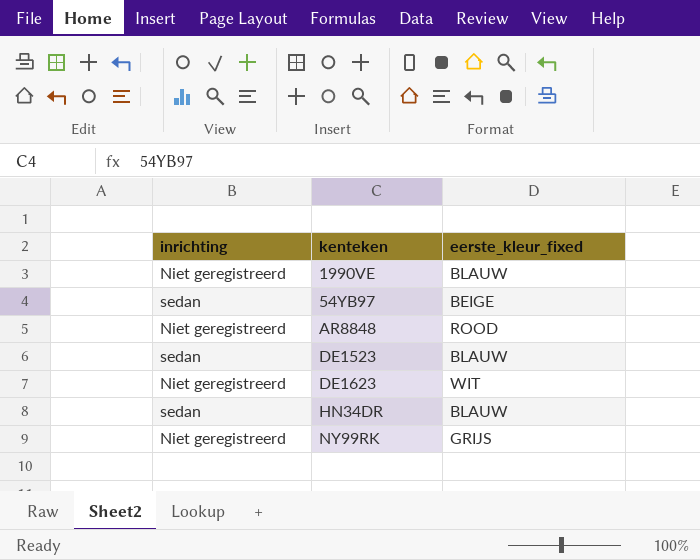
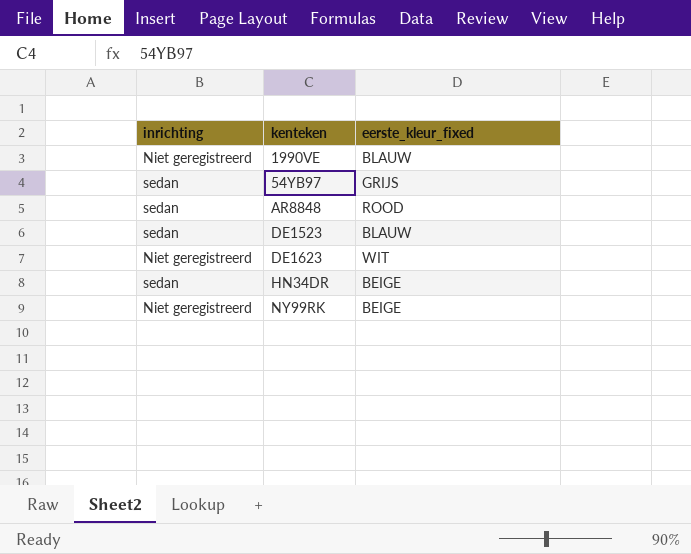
54YB97 | eerste_kleur_fixed: BEIGE -> GRIJS
AR8848 | inrichting: Niet geregistreerd -> sedan
HN34DR | eerste_kleur_fixed: BLAUW -> BEIGE
NY99RK | eerste_kleur_fixed: GRIJS -> BEIGE

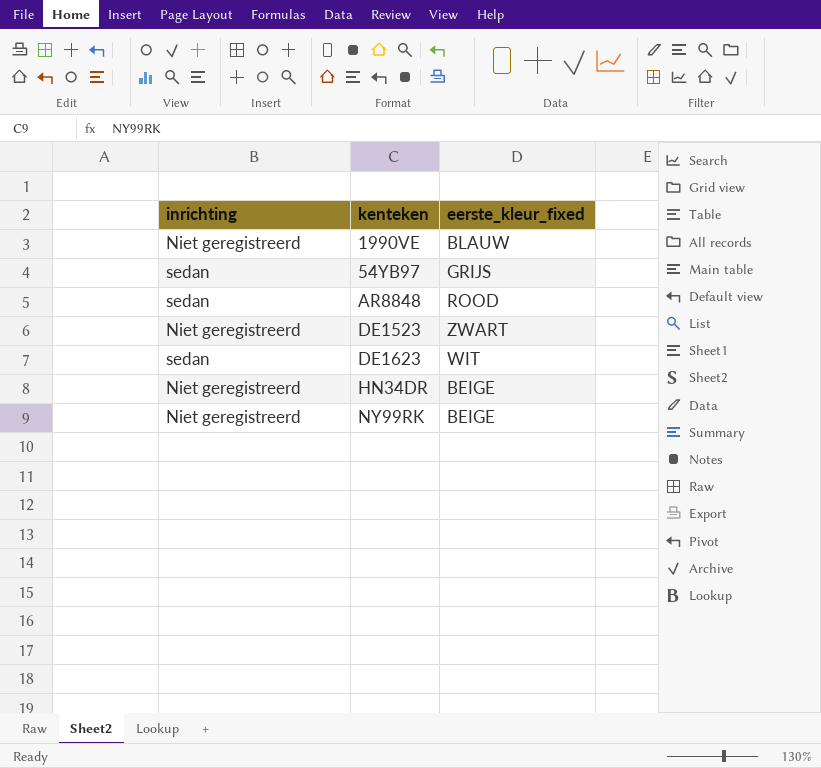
DE1523 | inrichting: sedan -> Niet geregistreerd
DE1523 | eerste_kleur_fixed: BLAUW -> ZWART
DE1623 | inrichting: Niet geregistreerd -> sedan
HN34DR | inrichting: sedan -> Niet geregistreerd

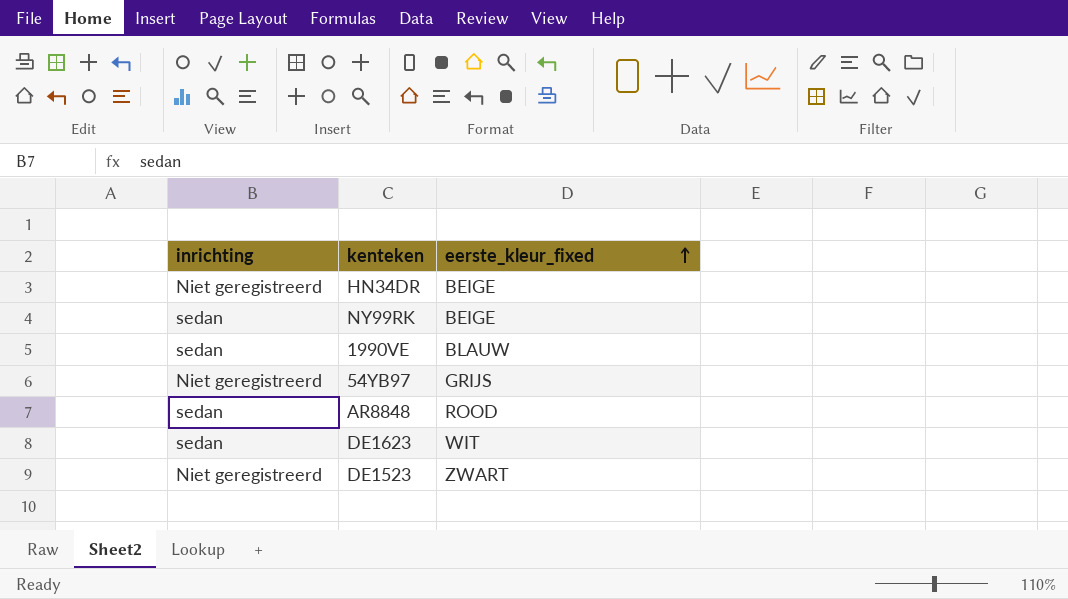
row order: none -> eerste_kleur_fixed ascending
NY99RK | inrichting: Niet geregistreerd -> sedan
1990VE | inrichting: Niet geregistreerd -> sedan
54YB97 | inrichting: sedan -> Niet geregistreerd

